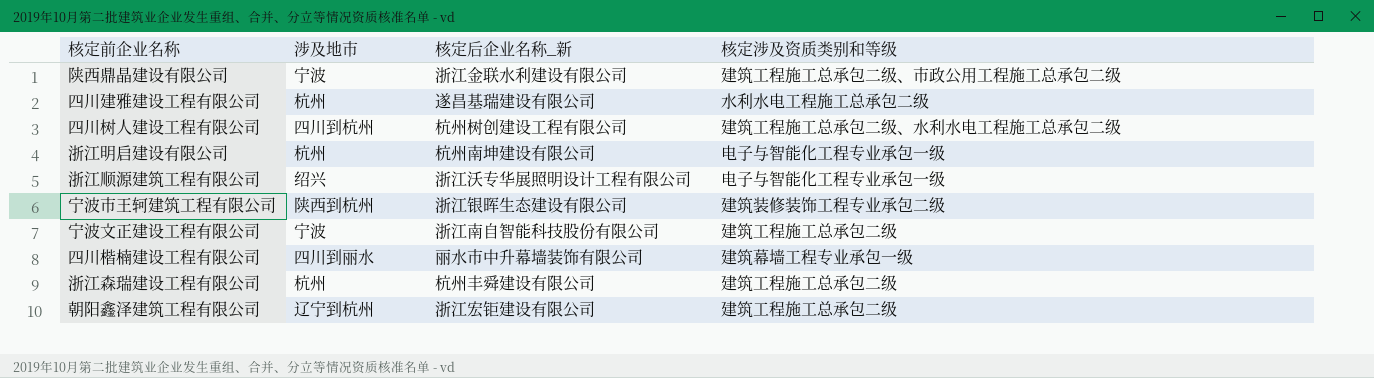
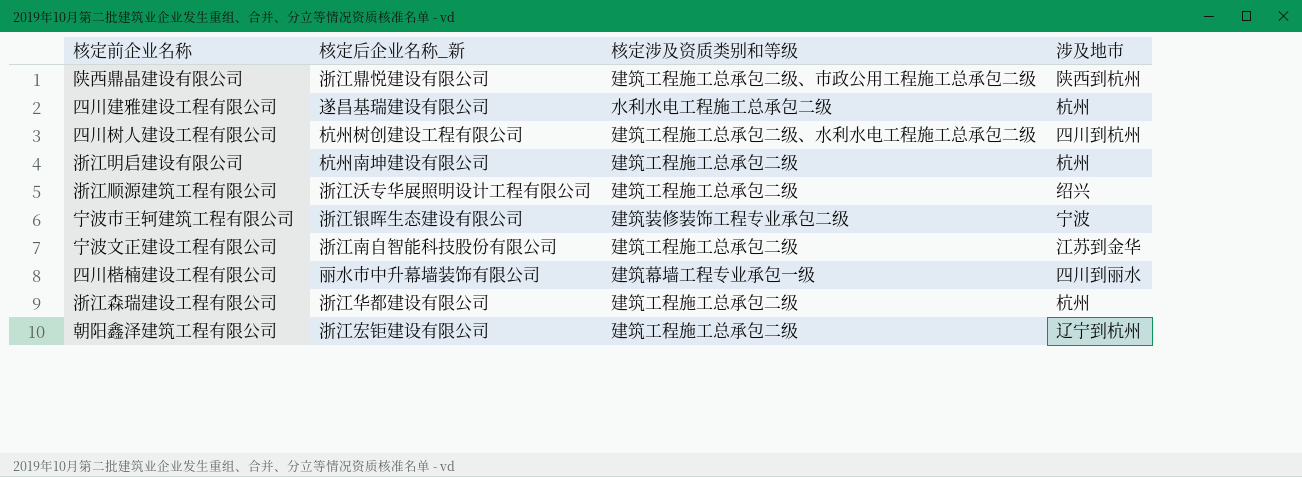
column 涉及地市 | position: 2 -> 4
陕西鼎晶建设有限公司 | 核定后企业名称_新: 浙江金联水利建设有限公司 -> 浙江鼎悦建设有限公司
陕西鼎晶建设有限公司 | 涉及地市: 宁波 -> 陕西到杭州
浙江明启建设有限公司 | 核定涉及资质类别和等级: 电子与智能化工程专业承包一级 -> 建筑工程施工总承包二级
浙江顺源建筑工程有限公司 | 核定涉及资质类别和等级: 电子与智能化工程专业承包一级 -> 建筑工程施工总承包二级
宁波市王轲建筑工程有限公司 | 涉及地市: 陕西到杭州 -> 宁波
宁波文正建设工程有限公司 | 涉及地市: 宁波 -> 江苏到金华
浙江森瑞建设工程有限公司 | 核定后企业名称_新: 杭州丰舜建设有限公司 -> 浙江华都建设有限公司

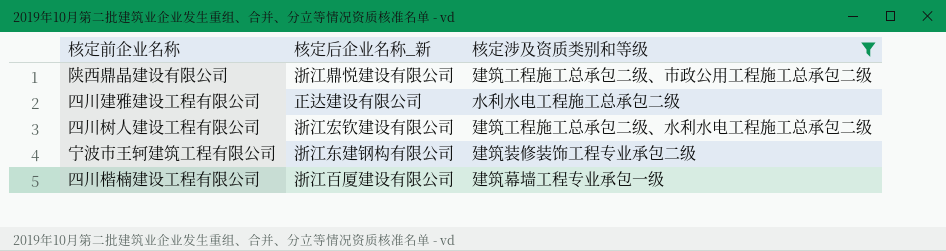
filter: none -> 核定涉及资质类别和等级 != 建筑工程施工总承包二级
column 涉及地市 | position: 4 -> none
四川建雅建设工程有限公司 | 核定后企业名称_新: 遂昌基瑞建设有限公司 -> 正达建设有限公司
四川树人建设工程有限公司 | 核定后企业名称_新: 杭州树创建设工程有限公司 -> 浙江宏钦建设有限公司
宁波市王轲建筑工程有限公司 | 核定后企业名称_新: 浙江银晖生态建设有限公司 -> 浙江东建钢构有限公司
四川楷楠建设工程有限公司 | 核定后企业名称_新: 丽水市中升幕墙装饰有限公司 -> 浙江百厦建设有限公司

